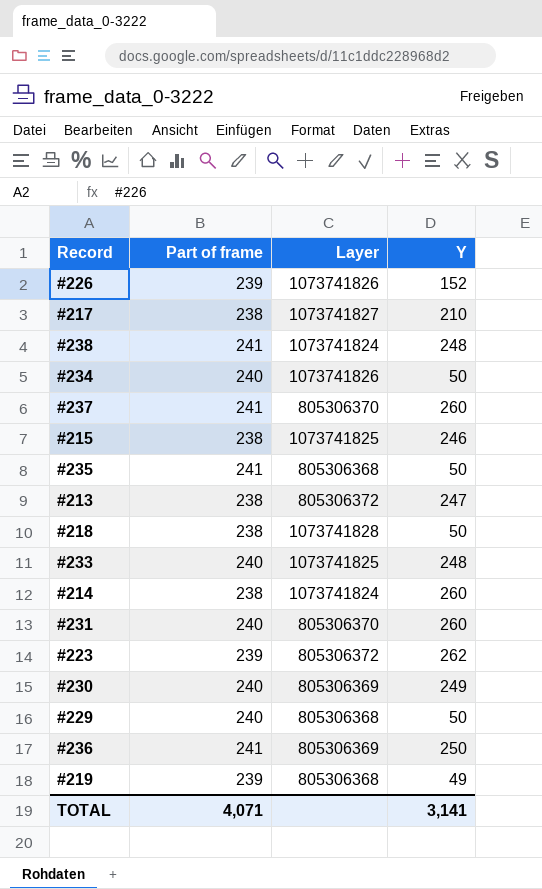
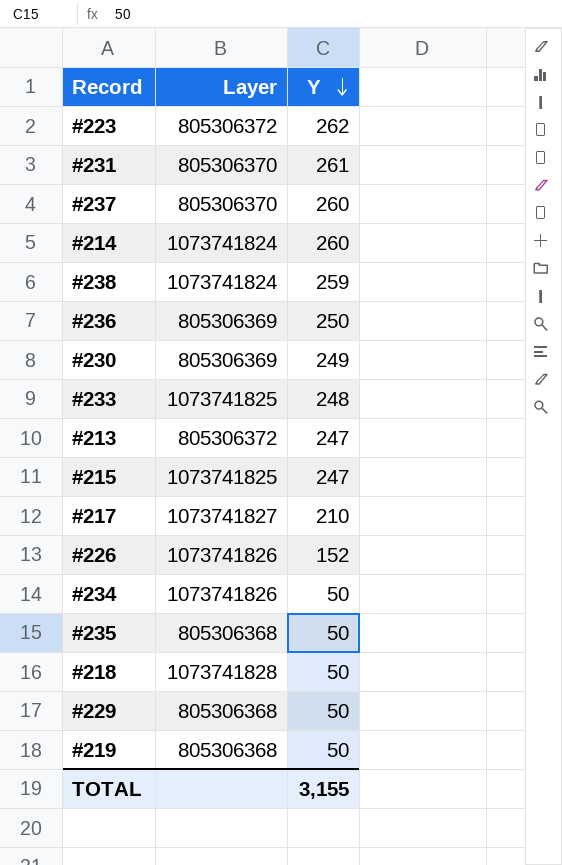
row order: none -> Y descending
column Part of frame | position: 2 -> none
#231 | Y: 260 -> 261
#238 | Y: 248 -> 259
#215 | Y: 246 -> 247
#219 | Y: 49 -> 50
TOTAL | Y: 3,141 -> 3,155

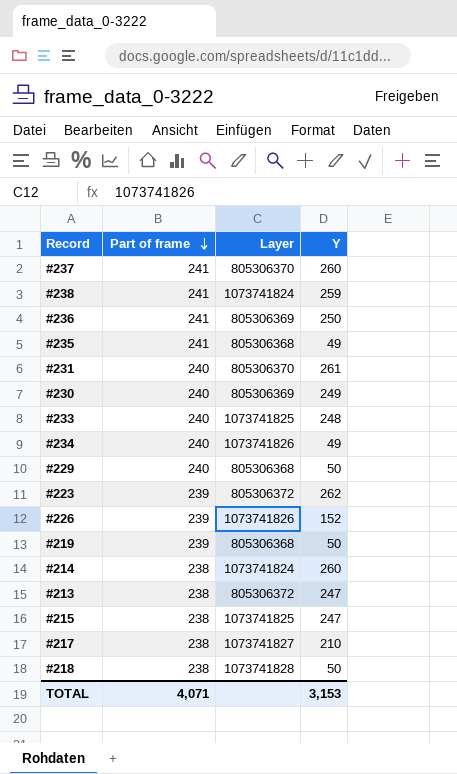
row order: Y descending -> Part of frame descending
column Part of frame | position: none -> 2
#235 | Y: 50 -> 49
#234 | Y: 50 -> 49
TOTAL | Y: 3,155 -> 3,153

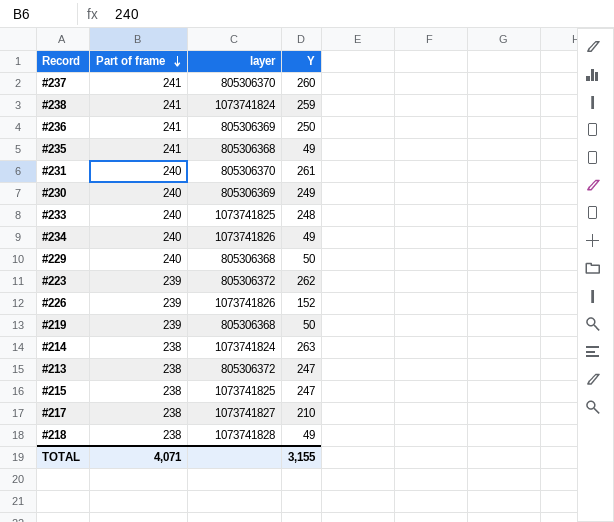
column name: Layer -> layer
#214 | Y: 260 -> 263
#218 | Y: 50 -> 49
TOTAL | Y: 3,153 -> 3,155

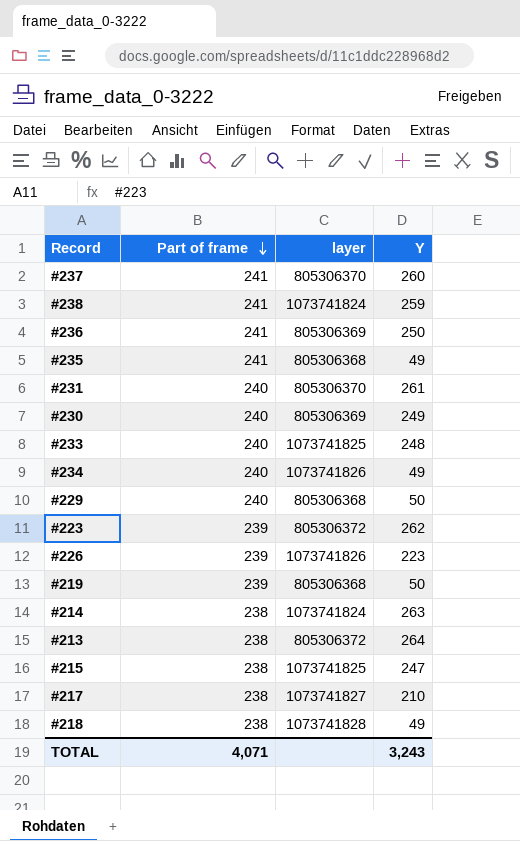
#226 | Y: 152 -> 223
#213 | Y: 247 -> 264
TOTAL | Y: 3,155 -> 3,243

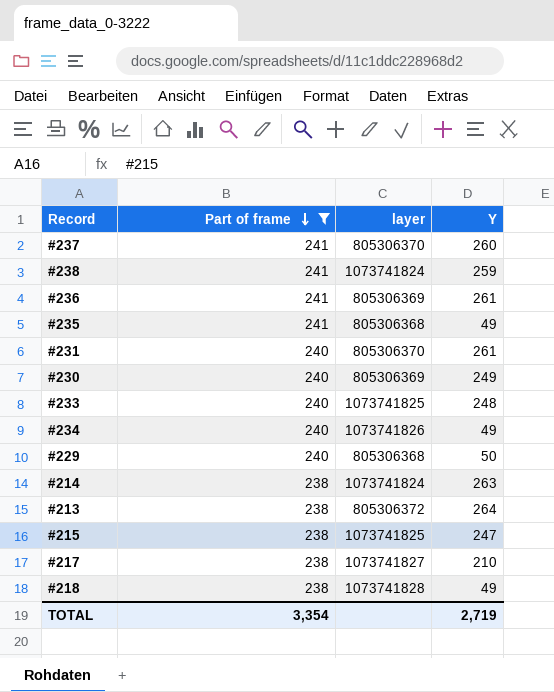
filter: none -> Part of frame != 239
#236 | Y: 250 -> 261
TOTAL | Part of frame: 4,071 -> 3,354
TOTAL | Y: 3,243 -> 2,719

